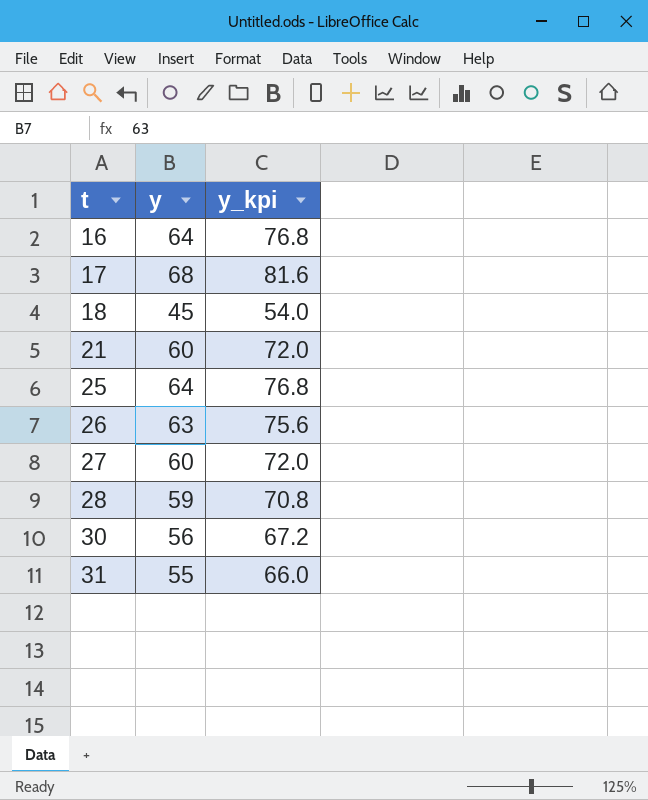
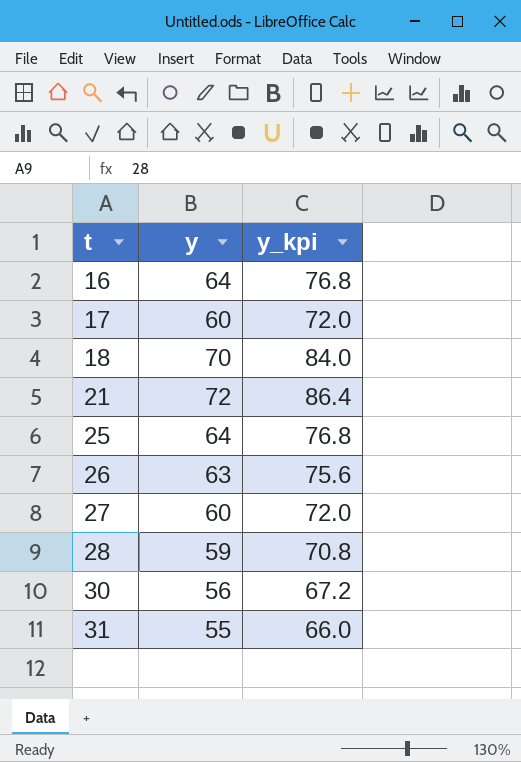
17 | y: 68 -> 60
17 | y_kpi: 81.6 -> 72.0
18 | y: 45 -> 70
18 | y_kpi: 54.0 -> 84.0
21 | y: 60 -> 72
21 | y_kpi: 72.0 -> 86.4

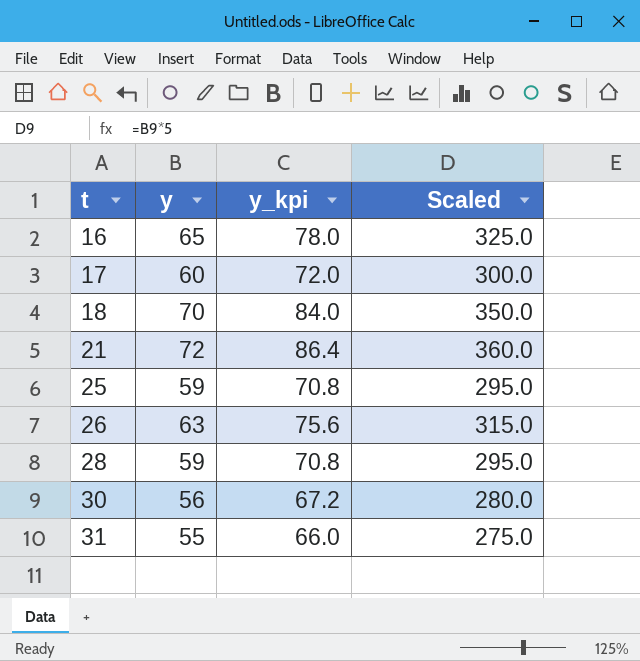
column Scaled | formula: none -> [y] * 5
row 27: 60 | 72.0 -> none
16 | y: 64 -> 65
16 | y_kpi: 76.8 -> 78.0
25 | y: 64 -> 59
25 | y_kpi: 76.8 -> 70.8

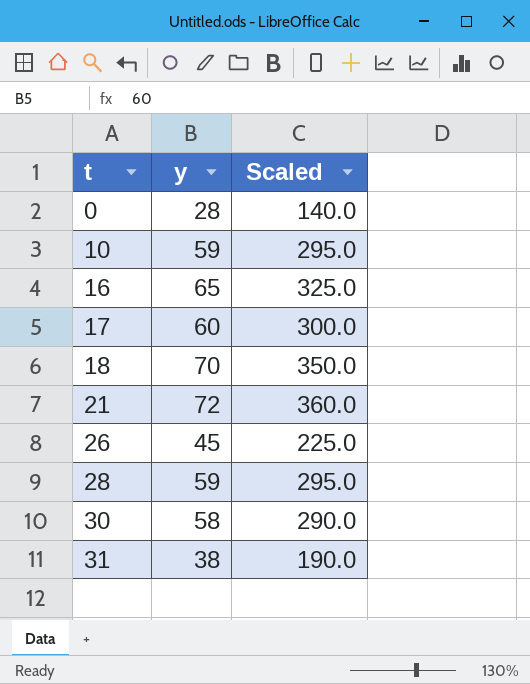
column y_kpi | formula: [y] * 1.2 -> none
row 25: 59 | 70.8 | 295.0 -> none
row 0: none -> 28 | 140.0
row 10: none -> 59 | 295.0
26 | y: 63 -> 45
26 | Scaled: 315.0 -> 225.0
30 | y: 56 -> 58
30 | Scaled: 280.0 -> 290.0
31 | y: 55 -> 38
31 | Scaled: 275.0 -> 190.0

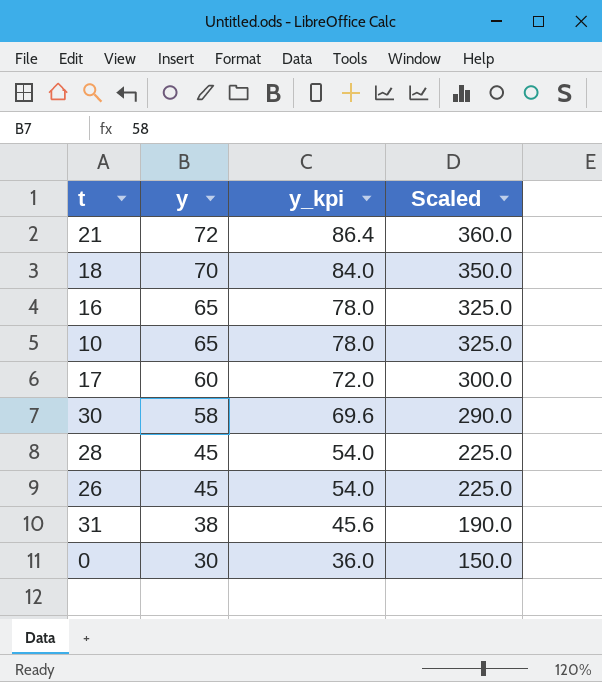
row order: t ascending -> y descending
column y_kpi | formula: none -> [y] * 1.2
10 | y: 59 -> 65
10 | Scaled: 295.0 -> 325.0
28 | y: 59 -> 45
28 | Scaled: 295.0 -> 225.0
0 | y: 28 -> 30
0 | Scaled: 140.0 -> 150.0

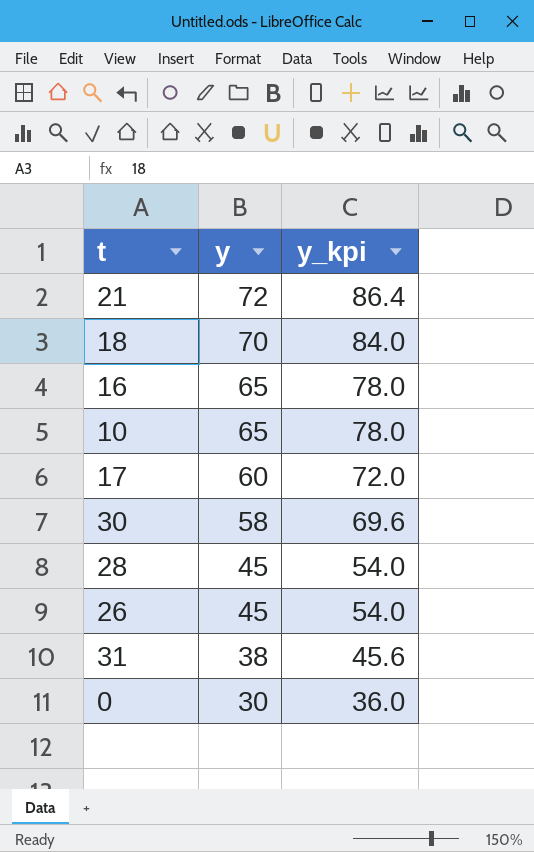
column Scaled | formula: [y] * 5 -> none

